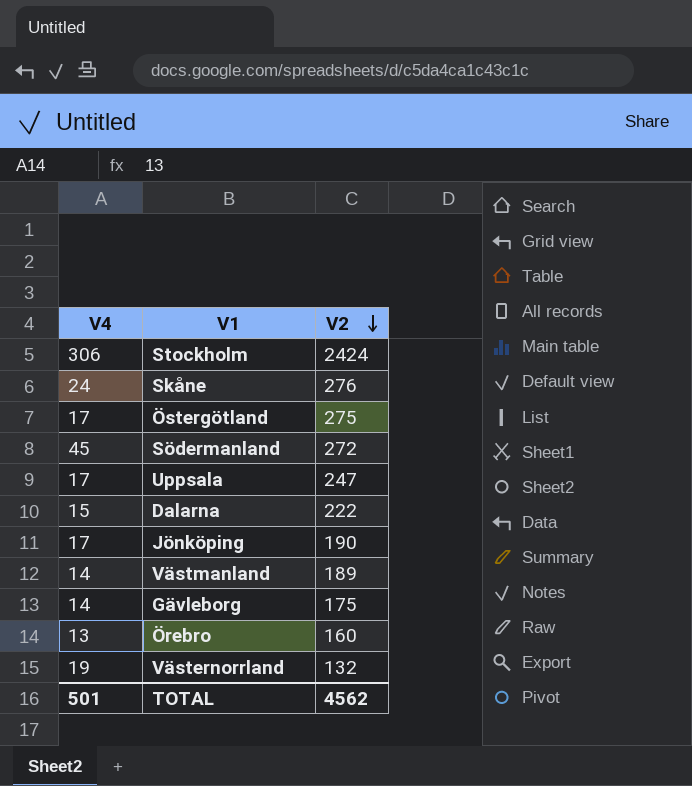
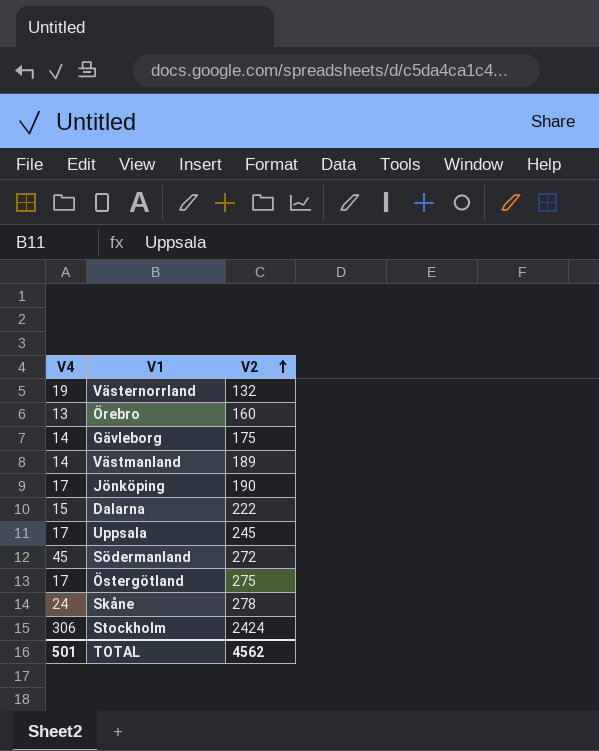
row order: V2 descending -> V2 ascending
Uppsala | V2: 247 -> 245
Skåne | V2: 276 -> 278

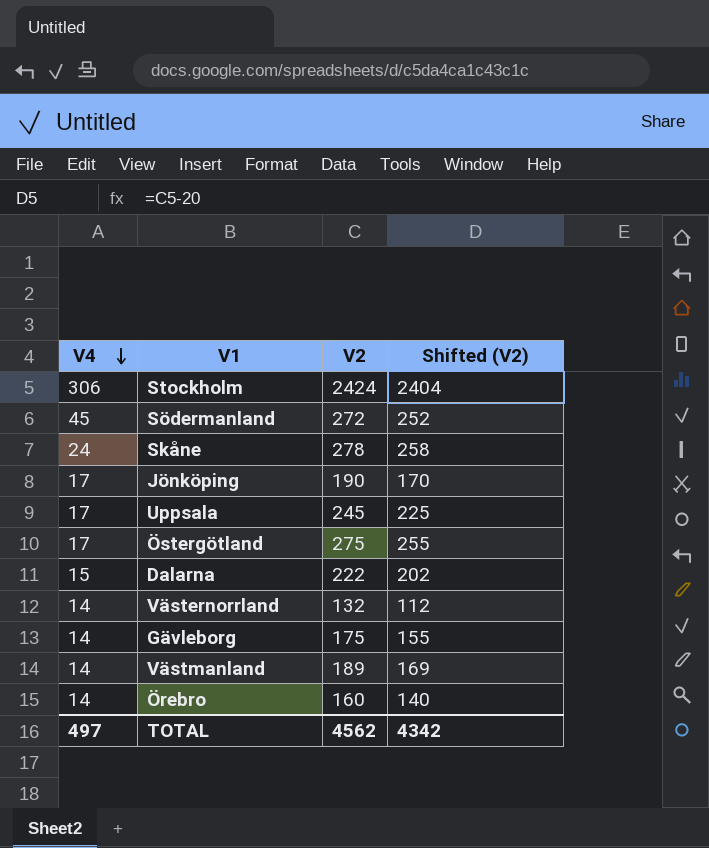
row order: V2 ascending -> V4 descending
column Shifted (V2) | formula: none -> [V2] - 20
Västernorrland | V4: 19 -> 14
Örebro | V4: 13 -> 14
TOTAL | V4: 501 -> 497

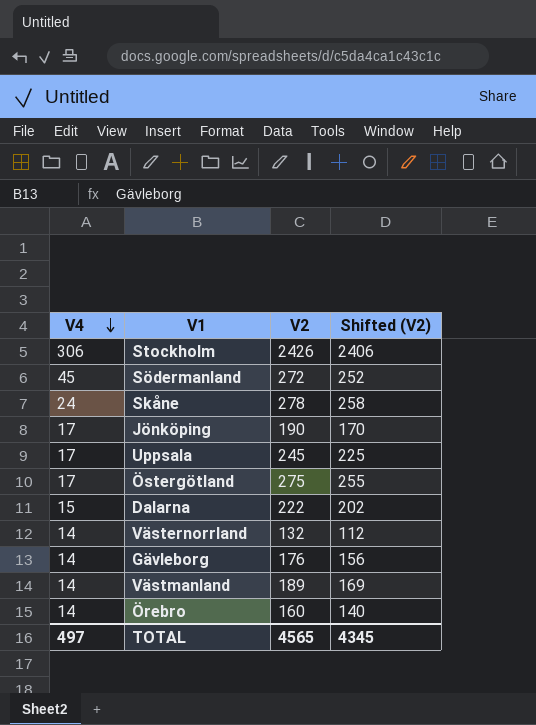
Stockholm | V2: 2424 -> 2426
Stockholm | Shifted (V2): 2404 -> 2406
Gävleborg | V2: 175 -> 176
Gävleborg | Shifted (V2): 155 -> 156
TOTAL | V2: 4562 -> 4565
TOTAL | Shifted (V2): 4342 -> 4345

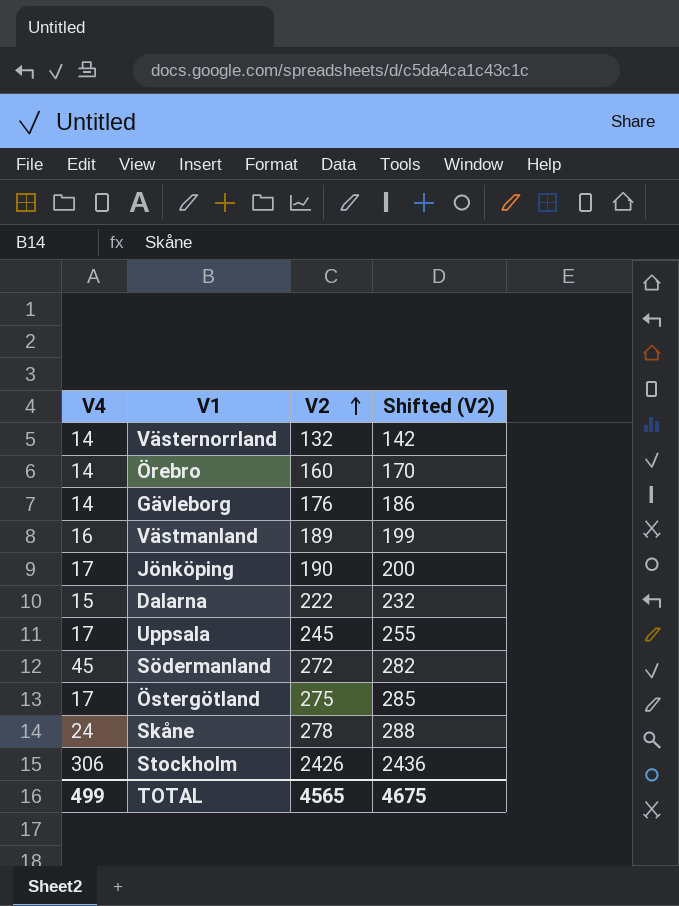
row order: V4 descending -> V2 ascending
column Shifted (V2) | formula: [V2] - 20 -> [V2] + 10
Västmanland | V4: 14 -> 16
TOTAL | V4: 497 -> 499
TOTAL | Shifted (V2): 4345 -> 4675

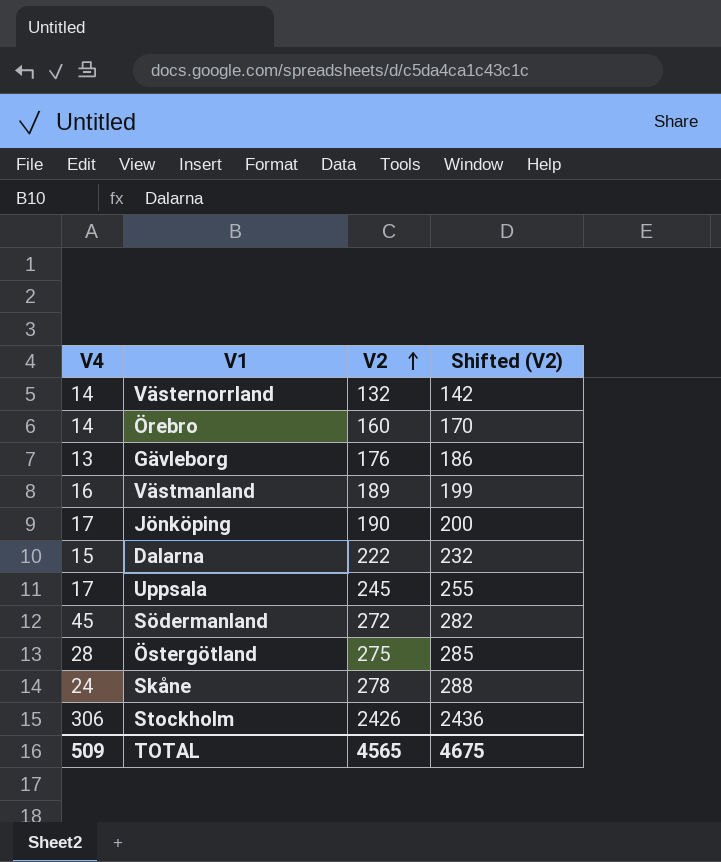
Gävleborg | V4: 14 -> 13
Östergötland | V4: 17 -> 28
TOTAL | V4: 499 -> 509

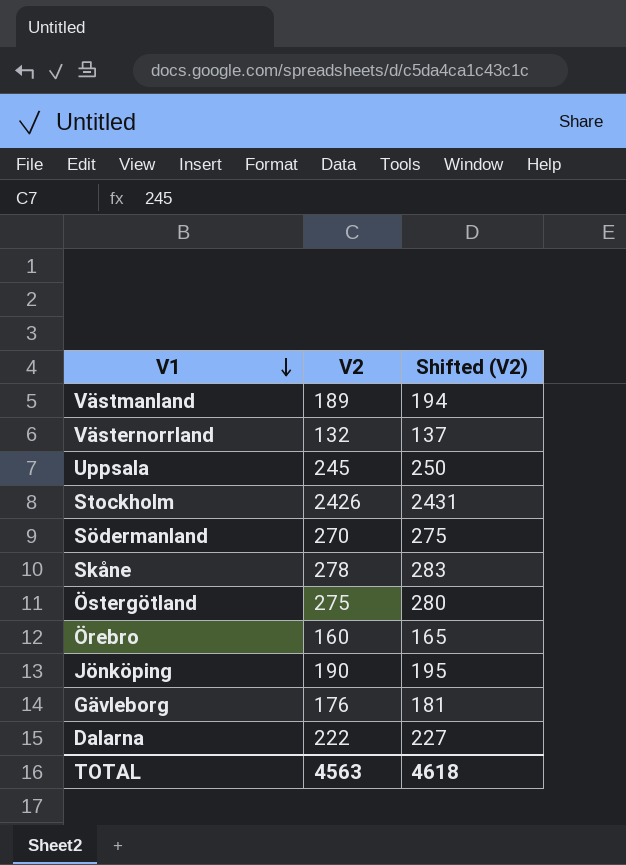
row order: V2 ascending -> V1 descending
column V4 | position: 1 -> none
column Shifted (V2) | formula: [V2] + 10 -> [V2] + 5
Södermanland | V2: 272 -> 270
TOTAL | V2: 4565 -> 4563
TOTAL | Shifted (V2): 4675 -> 4618

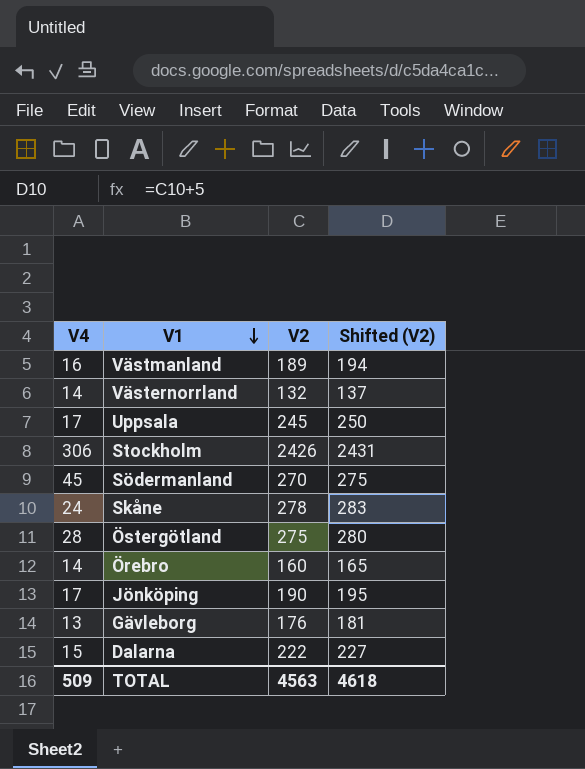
column V4 | position: none -> 1

